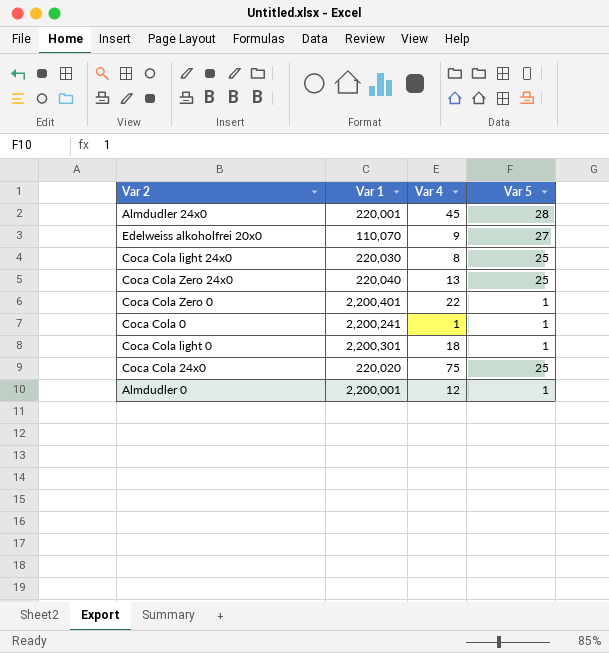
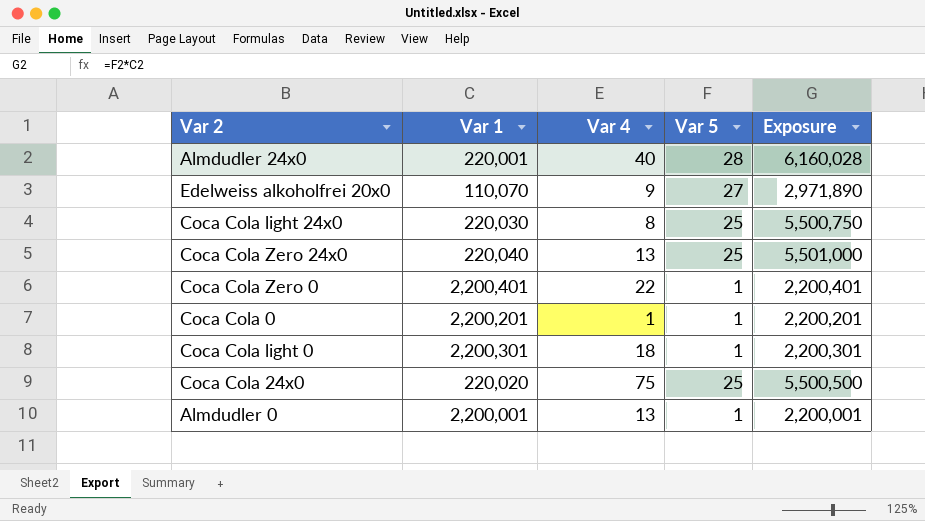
column Exposure | formula: none -> [Var 1] * [Var 5]
Almdudler 24x0 | Var 4: 45 -> 40
Coca Cola 0 | Var 1: 2,200,241 -> 2,200,201
Almdudler 0 | Var 4: 12 -> 13

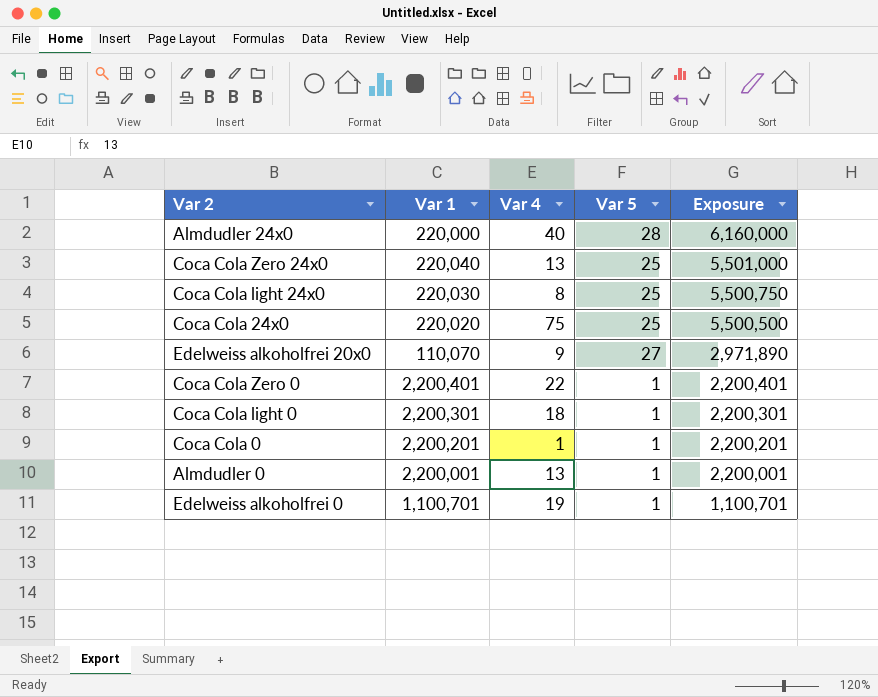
row order: none -> Exposure descending
Almdudler 24x0 | Var 1: 220,001 -> 220,000
Almdudler 24x0 | Exposure: 6,160,028 -> 6,160,000
row Edelweiss alkoholfrei 0: none -> 1,100,701 | 19 | 1 | 1,100,701

